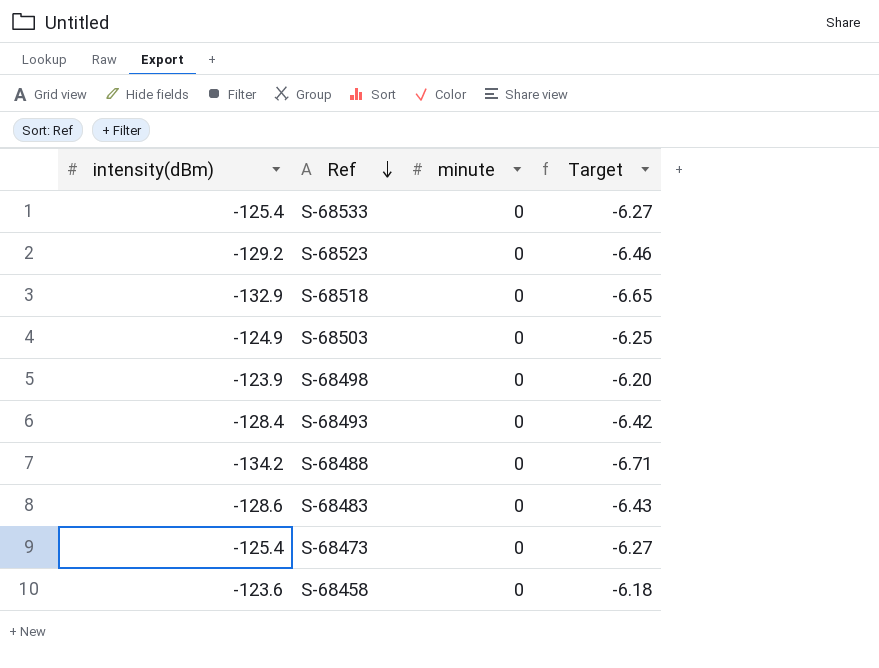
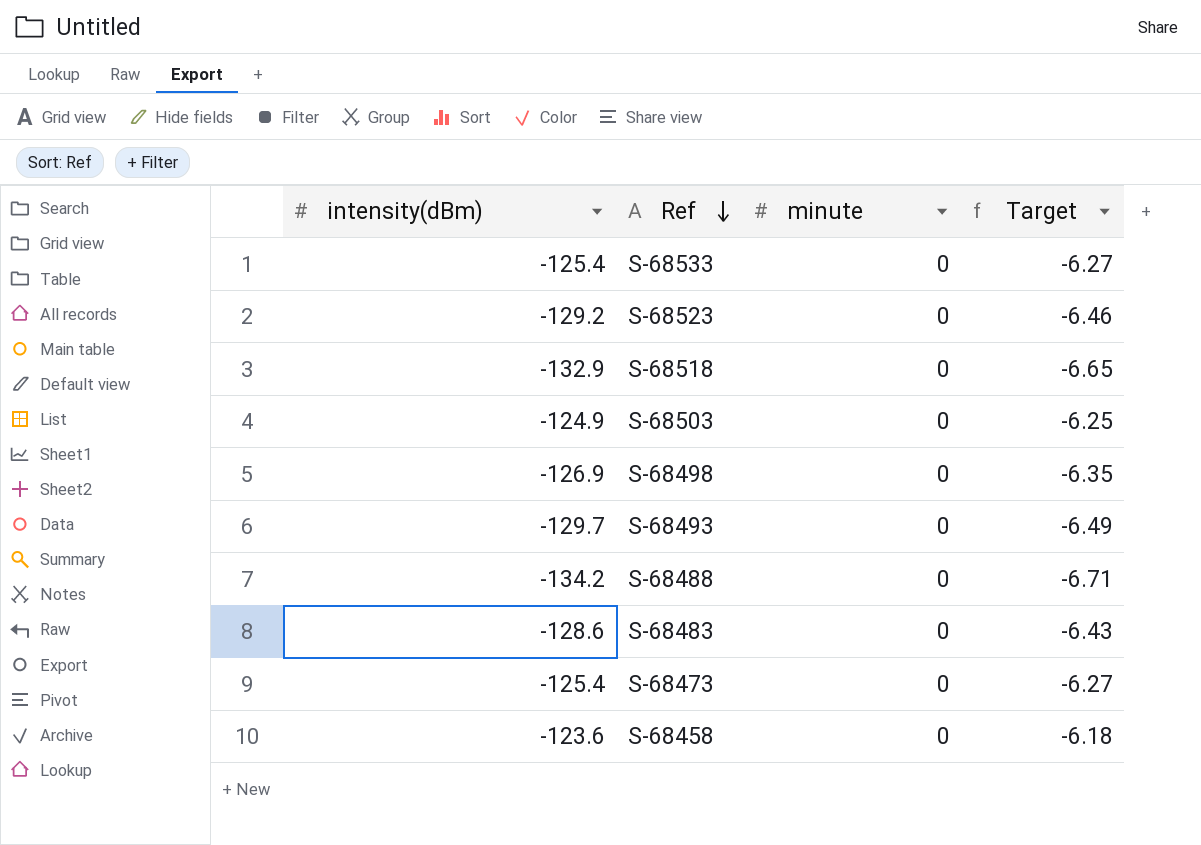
S-68498 | intensity(dBm): -123.9 -> -126.9
S-68498 | Target: -6.20 -> -6.35
S-68493 | intensity(dBm): -128.4 -> -129.7
S-68493 | Target: -6.42 -> -6.49

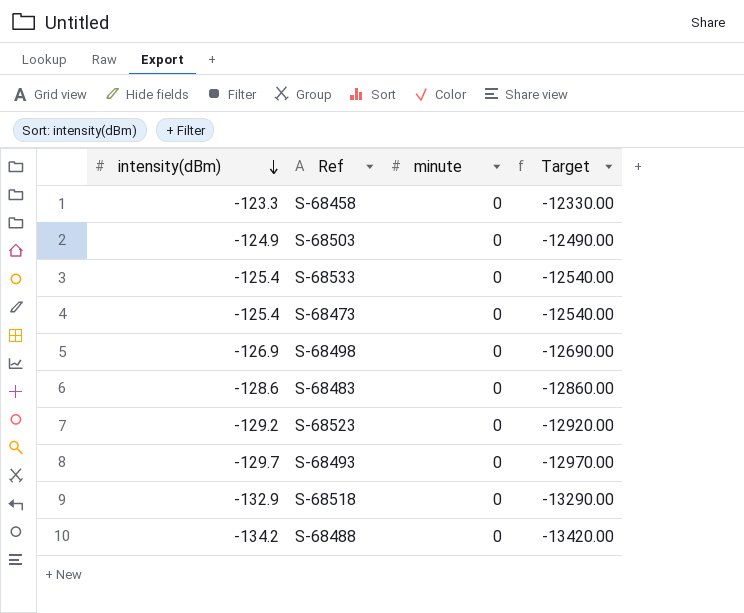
row order: Ref descending -> intensity(dBm) descending
column Target | formula: [intensity(dBm)] * 0.05 -> [intensity(dBm)] * 100
S-68458 | intensity(dBm): -123.6 -> -123.3

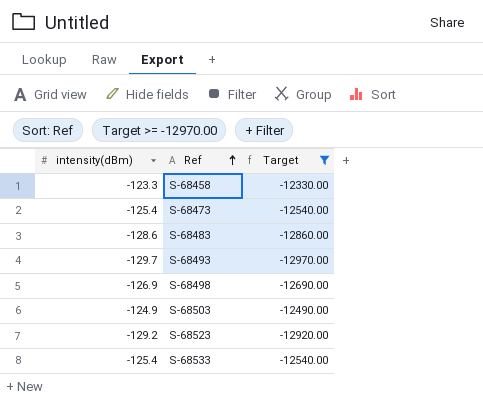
filter: none -> Target >= -12970.00
row order: intensity(dBm) descending -> Ref ascending
column minute | position: 3 -> none

